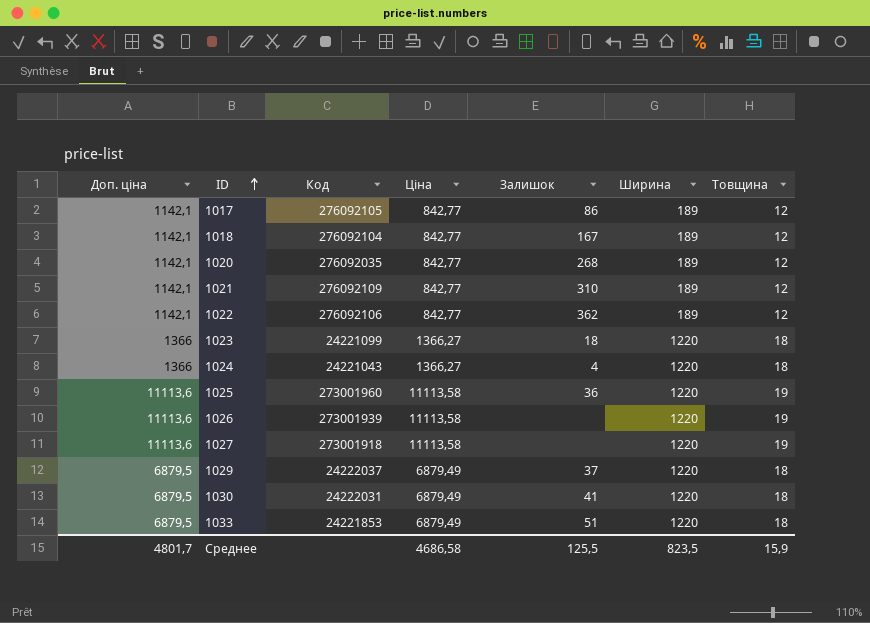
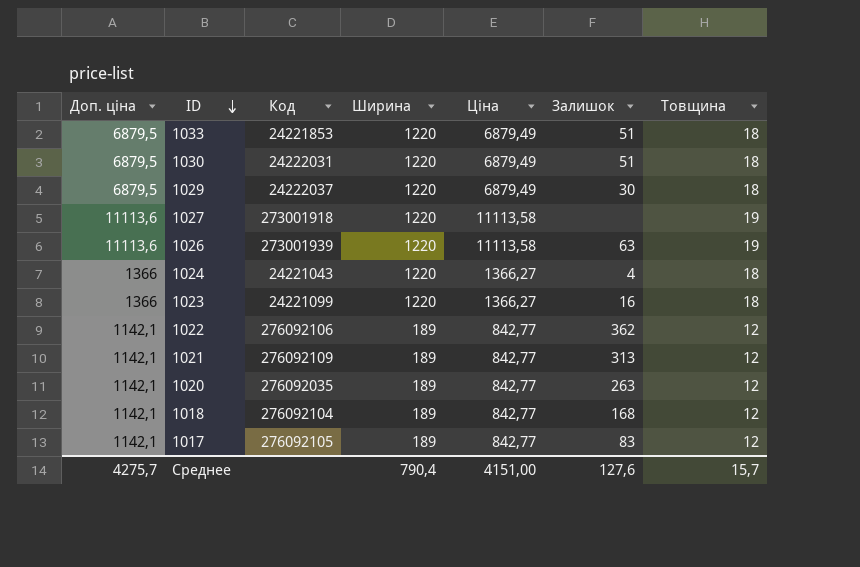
row order: ID ascending -> ID descending
column Ширина | position: 6 -> 4
row 1025: 11113,6 | 273001960 | 11113,58 | 36 | 1220 | 19 -> none
1030 | Залишок: 41 -> 51
1029 | Залишок: 37 -> 30
1026 | Залишок: none -> 63
1023 | Залишок: 18 -> 16
1021 | Залишок: 310 -> 313
1020 | Залишок: 268 -> 263
1018 | Залишок: 167 -> 168
1017 | Залишок: 86 -> 83
Среднее | Доп. ціна: 4801,7 -> 4275,7
Среднее | Ширина: 823,5 -> 790,4
Среднее | Ціна: 4686,58 -> 4151,00
Среднее | Залишок: 125,5 -> 127,6
Среднее | Товщина: 15,9 -> 15,7

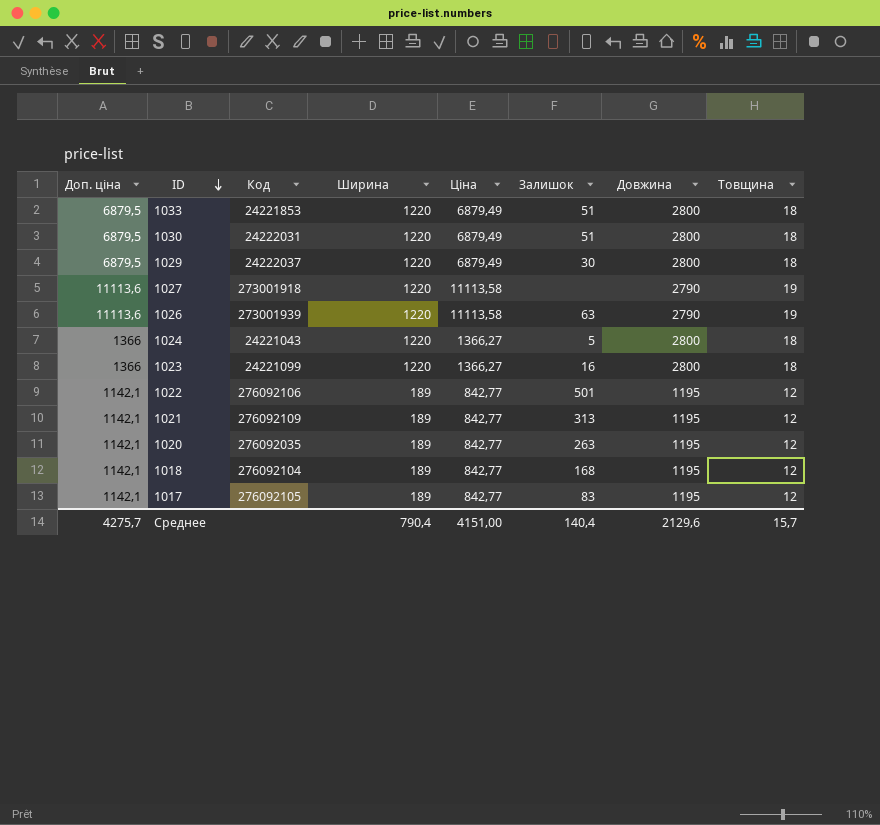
column Довжина | position: none -> 7
1024 | Залишок: 4 -> 5
1022 | Залишок: 362 -> 501
Среднее | Залишок: 127,6 -> 140,4

